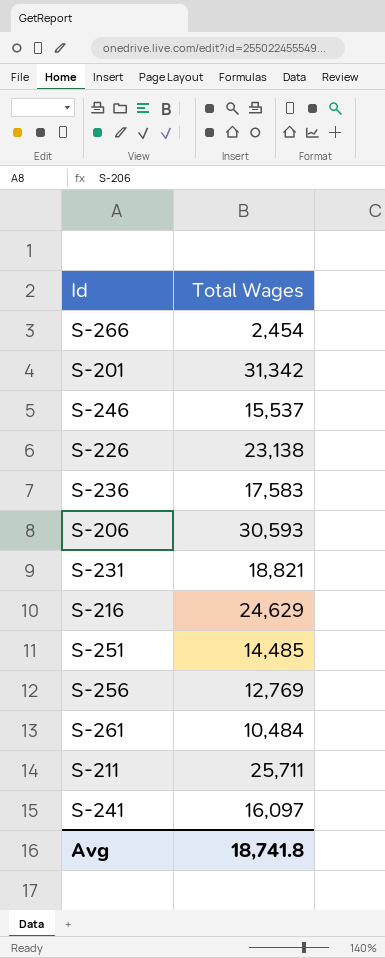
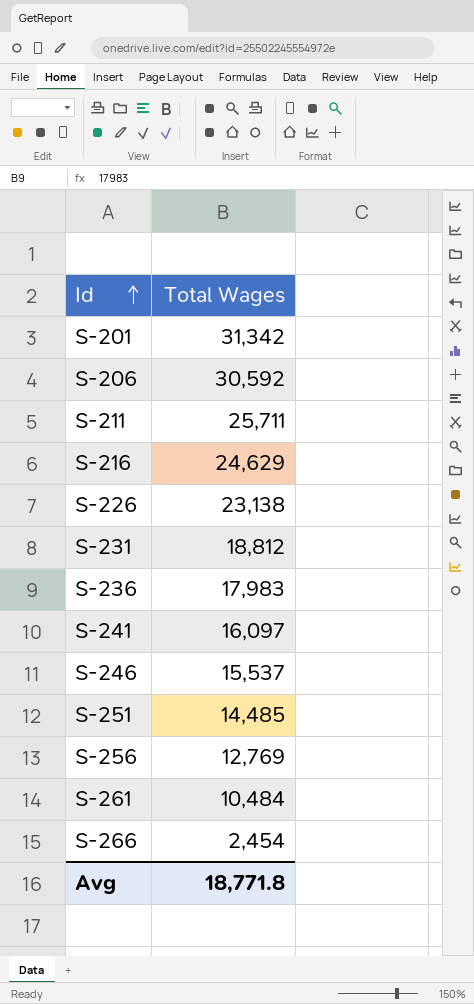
row order: none -> Id ascending
S-206 | Total Wages: 30,593 -> 30,592
S-231 | Total Wages: 18,821 -> 18,812
S-236 | Total Wages: 17,583 -> 17,983
Avg | Total Wages: 18,741.8 -> 18,771.8

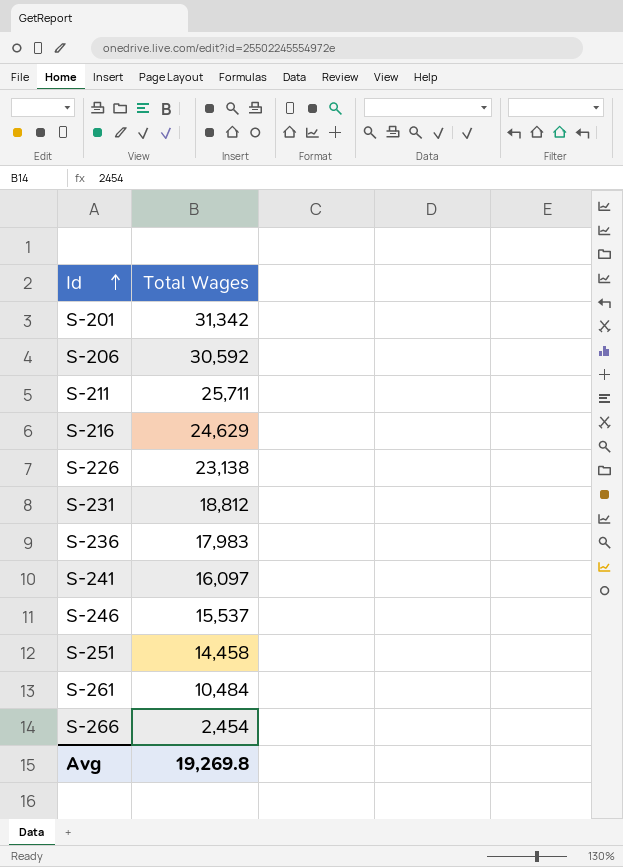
row S-256: 12,769 -> none
S-251 | Total Wages: 14,485 -> 14,458
Avg | Total Wages: 18,771.8 -> 19,269.8

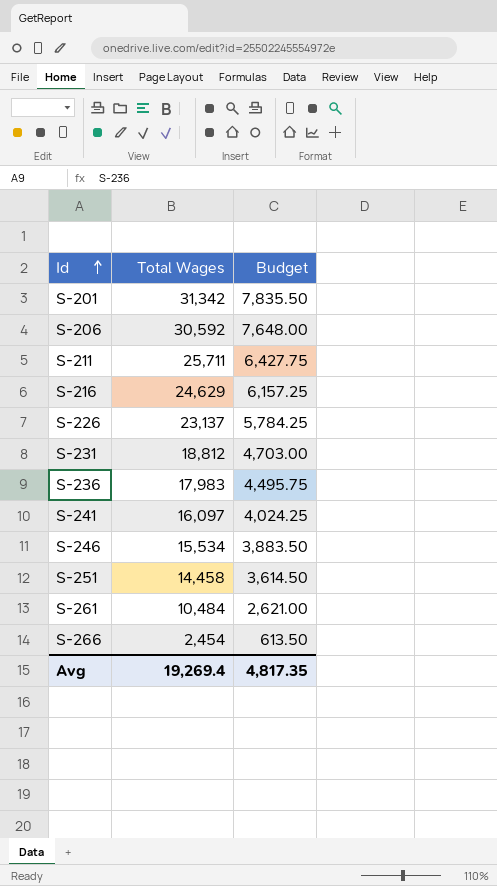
column Budget | formula: none -> [Total Wages] * 0.25
S-226 | Total Wages: 23,138 -> 23,137
S-246 | Total Wages: 15,537 -> 15,534
Avg | Total Wages: 19,269.8 -> 19,269.4

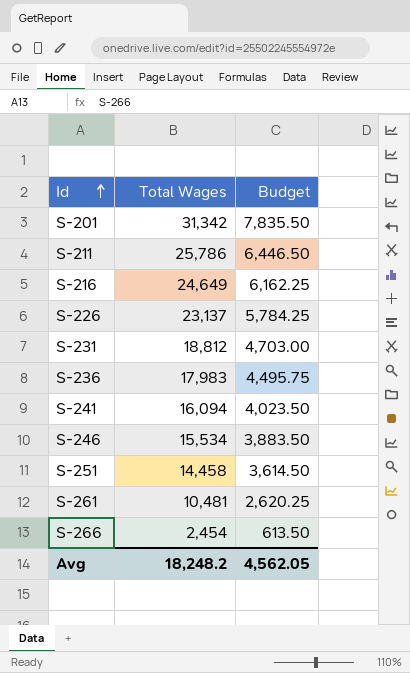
row S-206: 30,592 | 7,648.00 -> none
S-211 | Total Wages: 25,711 -> 25,786
S-211 | Budget: 6,427.75 -> 6,446.50
S-216 | Total Wages: 24,629 -> 24,649
S-216 | Budget: 6,157.25 -> 6,162.25
S-241 | Total Wages: 16,097 -> 16,094
S-241 | Budget: 4,024.25 -> 4,023.50
S-261 | Total Wages: 10,484 -> 10,481
S-261 | Budget: 2,621.00 -> 2,620.25
Avg | Total Wages: 19,269.4 -> 18,248.2
Avg | Budget: 4,817.35 -> 4,562.05

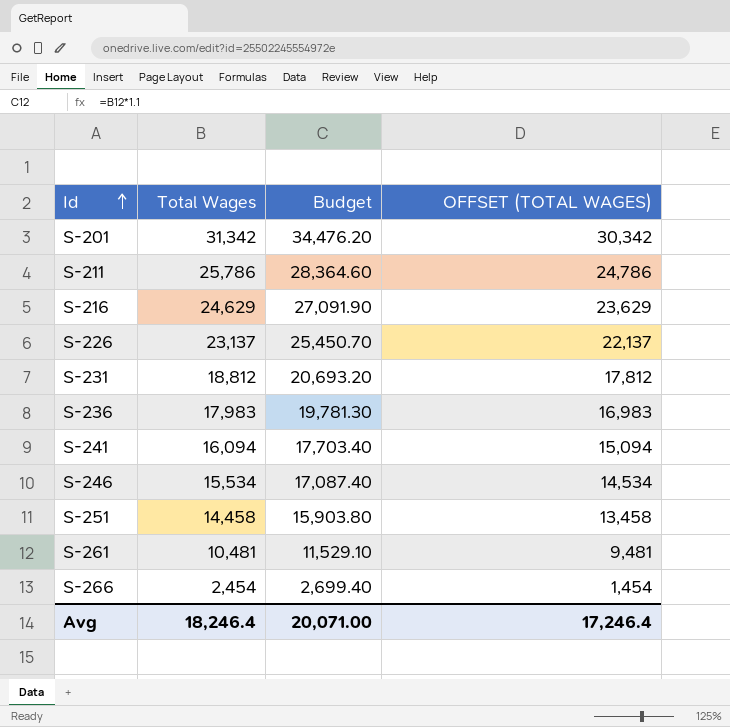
column Budget | formula: [Total Wages] * 0.25 -> [Total Wages] * 1.1
column OFFSET (TOTAL WAGES) | formula: none -> [Total Wages] - 1000
S-216 | Total Wages: 24,649 -> 24,629
Avg | Total Wages: 18,248.2 -> 18,246.4
Avg | Budget: 4,562.05 -> 20,071.00

